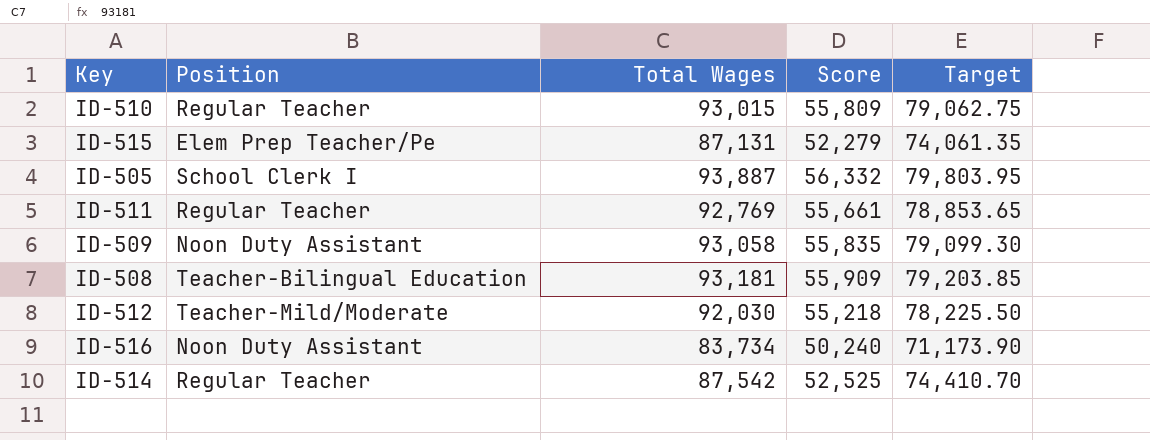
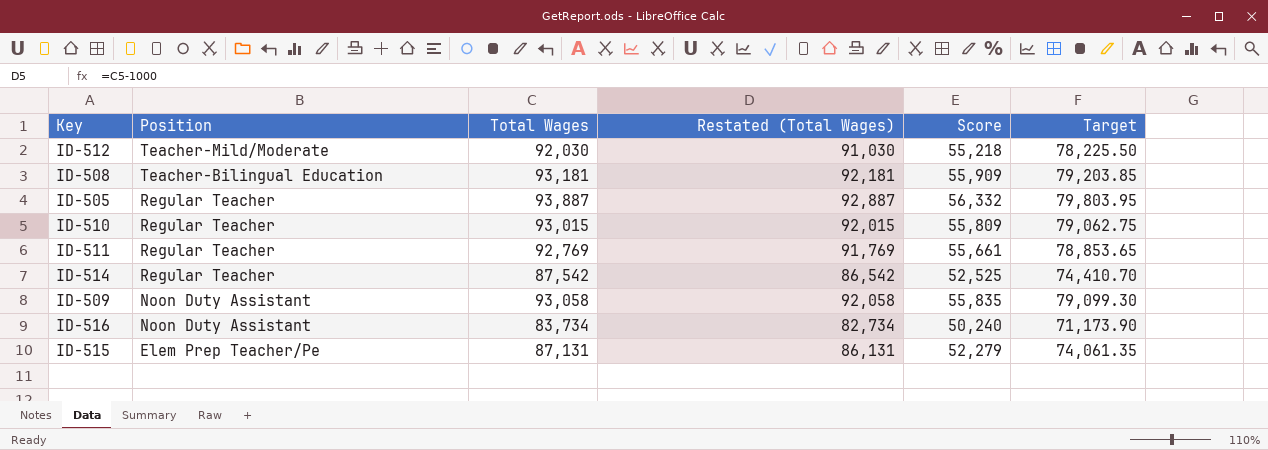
row order: none -> Position descending
column Restated (Total Wages) | formula: none -> [Total Wages] - 1000
ID-505 | Position: School Clerk I -> Regular Teacher

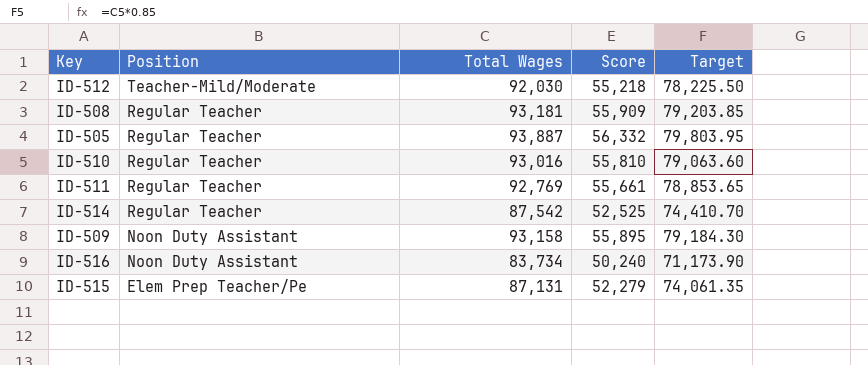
column Restated (Total Wages) | formula: [Total Wages] - 1000 -> none
ID-508 | Position: Teacher-Bilingual Education -> Regular Teacher
ID-510 | Total Wages: 93,015 -> 93,016
ID-510 | Score: 55,809 -> 55,810
ID-510 | Target: 79,062.75 -> 79,063.60
ID-509 | Total Wages: 93,058 -> 93,158
ID-509 | Score: 55,835 -> 55,895
ID-509 | Target: 79,099.30 -> 79,184.30

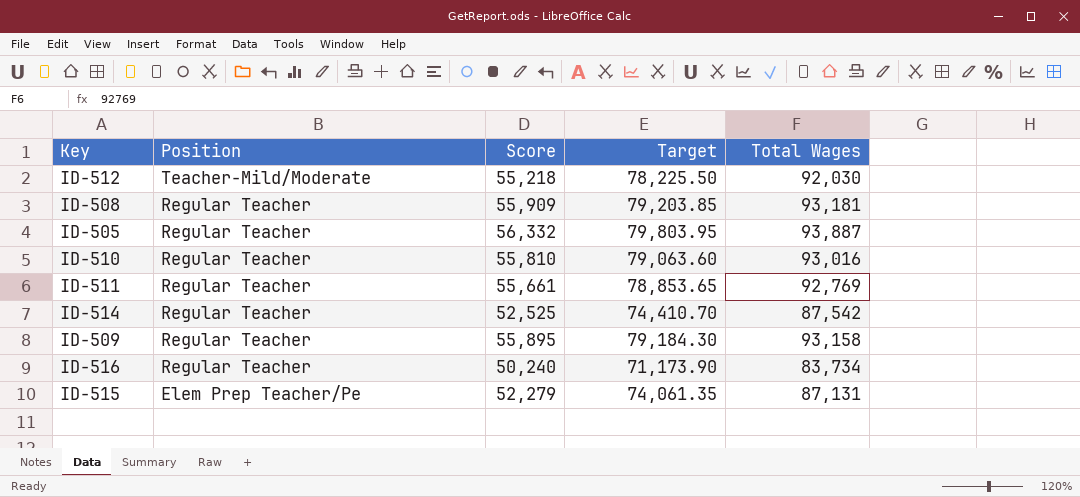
column Total Wages | position: 3 -> 5
ID-509 | Position: Noon Duty Assistant -> Regular Teacher
ID-516 | Position: Noon Duty Assistant -> Regular Teacher

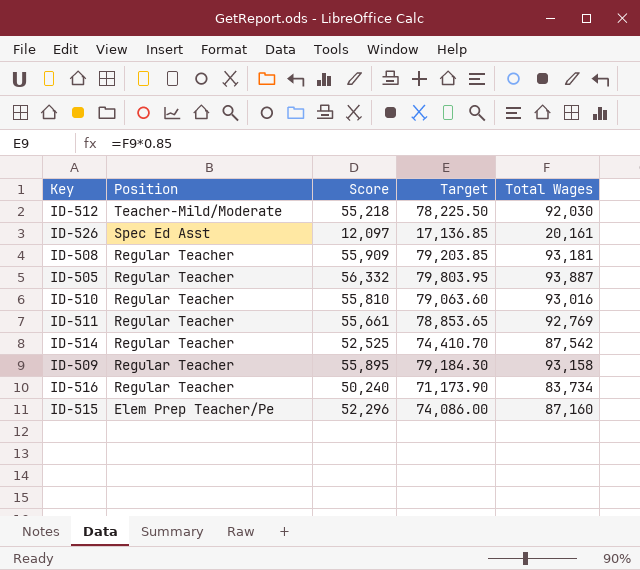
row ID-526: none -> Spec Ed Asst | 12,097 | 17,136.85 | 20,161
ID-515 | Score: 52,279 -> 52,296
ID-515 | Target: 74,061.35 -> 74,086.00
ID-515 | Total Wages: 87,131 -> 87,160

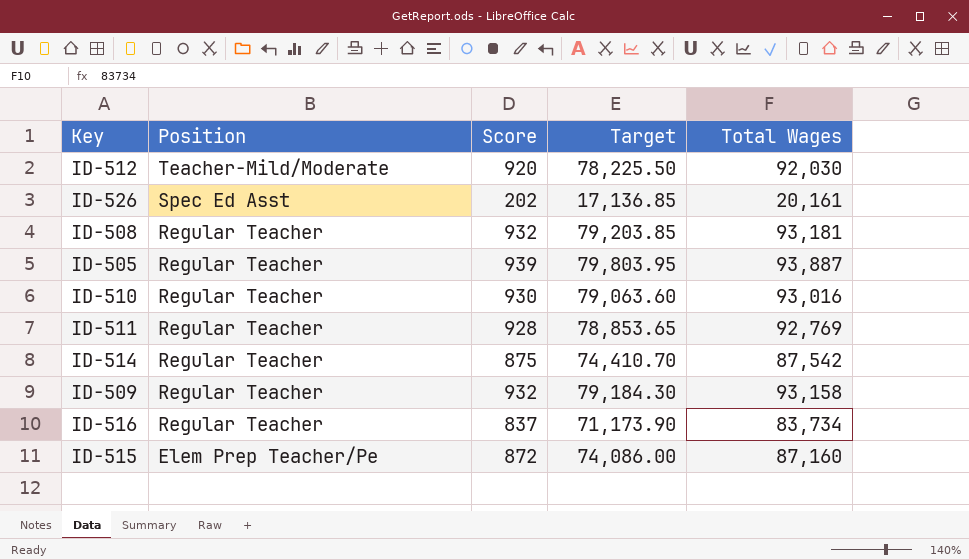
column Score | formula: [Total Wages] * 0.6 -> [Total Wages] * 0.01

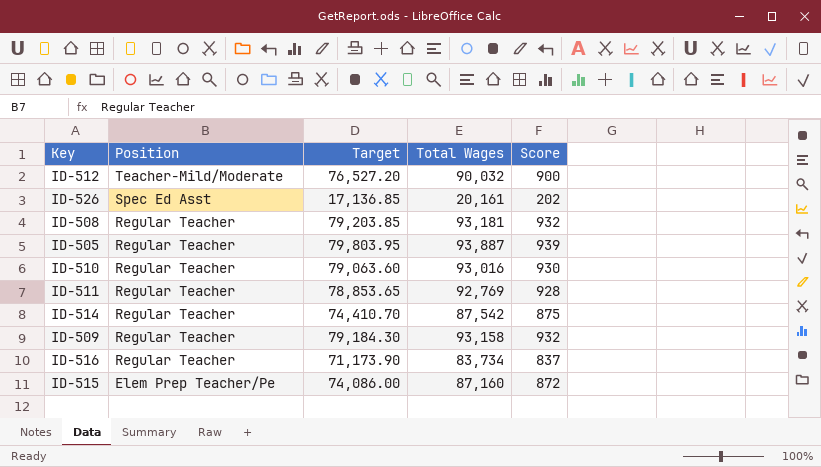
column Score | position: 3 -> 5
ID-512 | Target: 78,225.50 -> 76,527.20
ID-512 | Total Wages: 92,030 -> 90,032
ID-512 | Score: 920 -> 900

